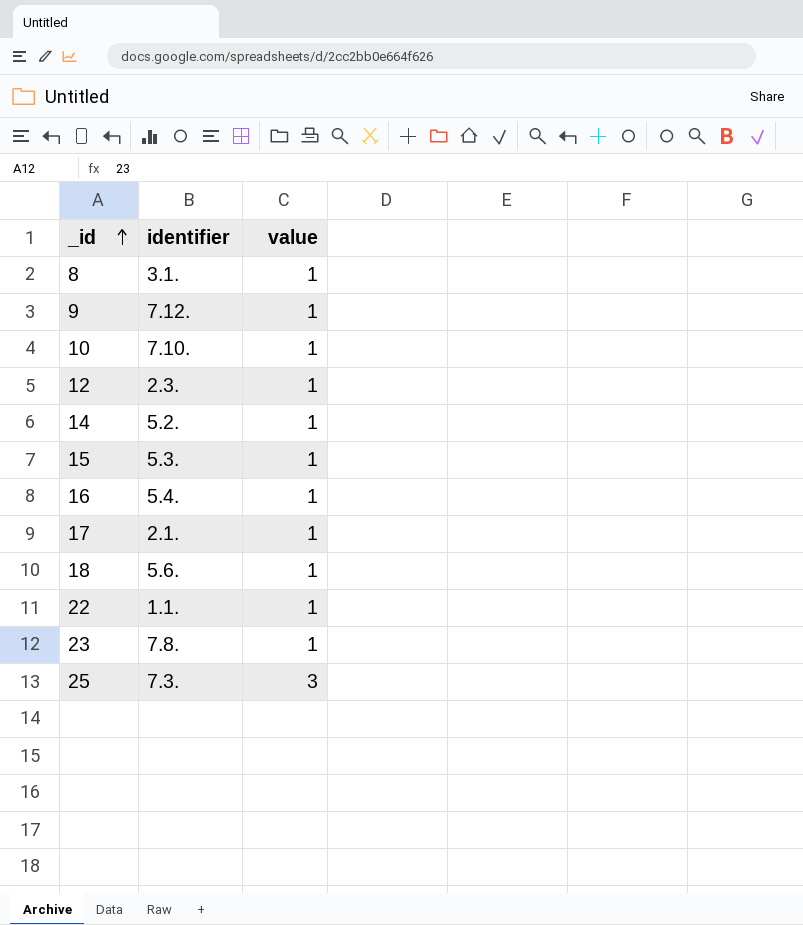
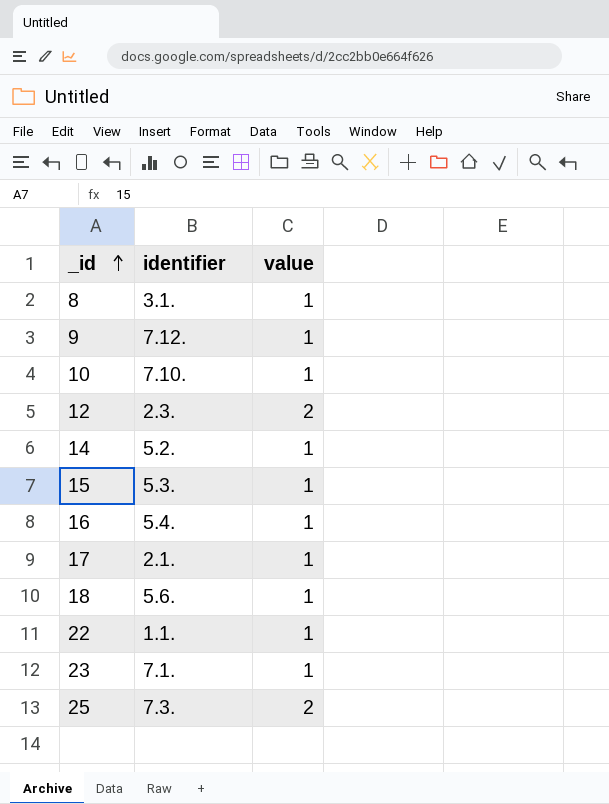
12 | value: 1 -> 2
23 | identifier: 7.8. -> 7.1.
25 | value: 3 -> 2

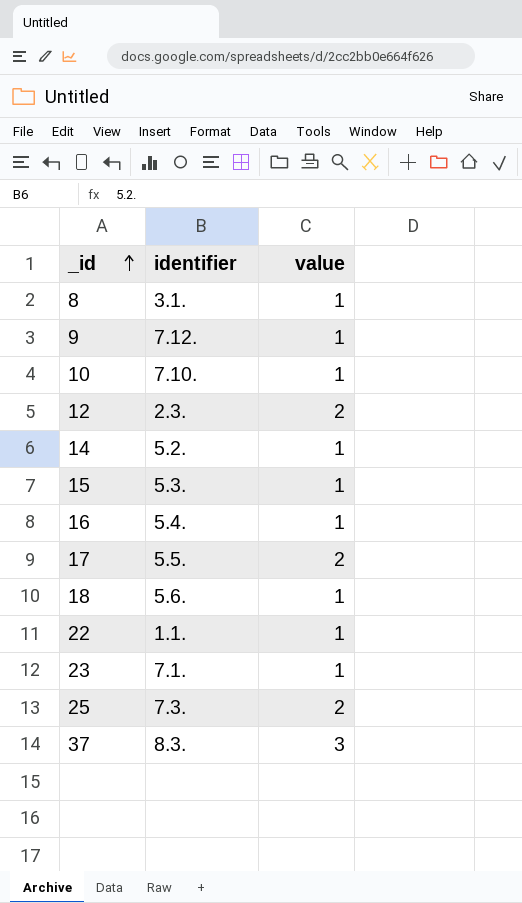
17 | identifier: 2.1. -> 5.5.
17 | value: 1 -> 2
row 37: none -> 8.3. | 3

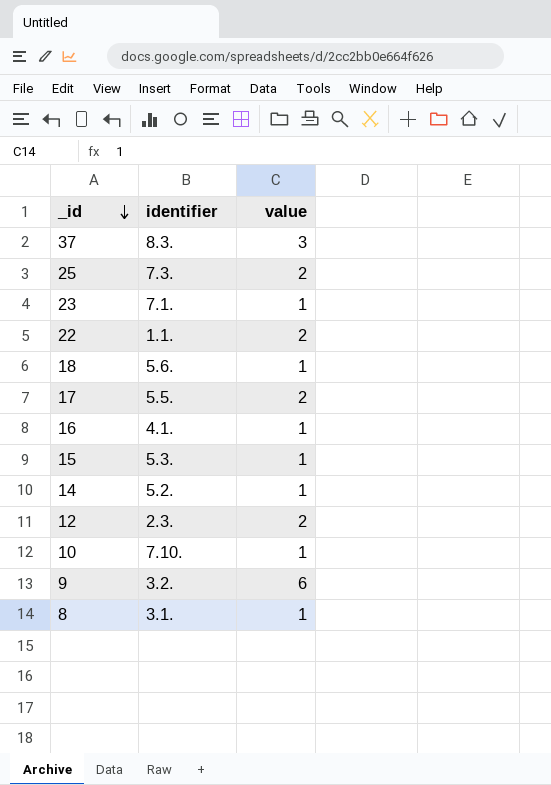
row order: _id ascending -> _id descending
22 | value: 1 -> 2
16 | identifier: 5.4. -> 4.1.
9 | identifier: 7.12. -> 3.2.
9 | value: 1 -> 6

